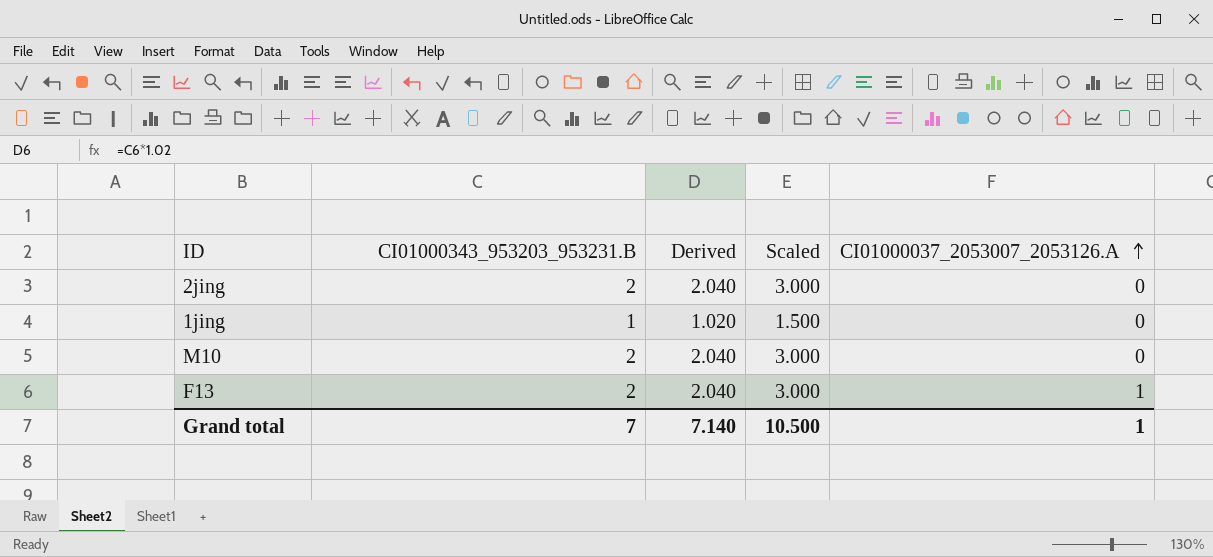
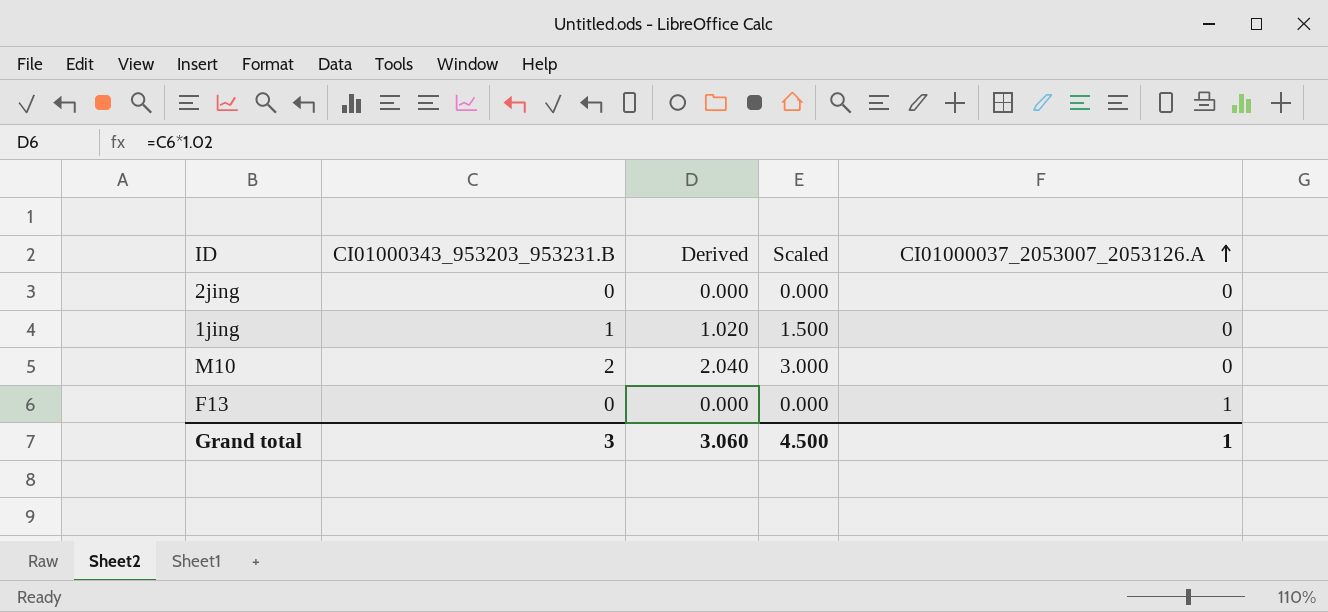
2jing | CI01000343_953203_953231.B: 2 -> 0
2jing | Derived: 2.040 -> 0.000
2jing | Scaled: 3.000 -> 0.000
F13 | CI01000343_953203_953231.B: 2 -> 0
F13 | Derived: 2.040 -> 0.000
F13 | Scaled: 3.000 -> 0.000
Grand total | CI01000343_953203_953231.B: 7 -> 3
Grand total | Derived: 7.140 -> 3.060
Grand total | Scaled: 10.500 -> 4.500

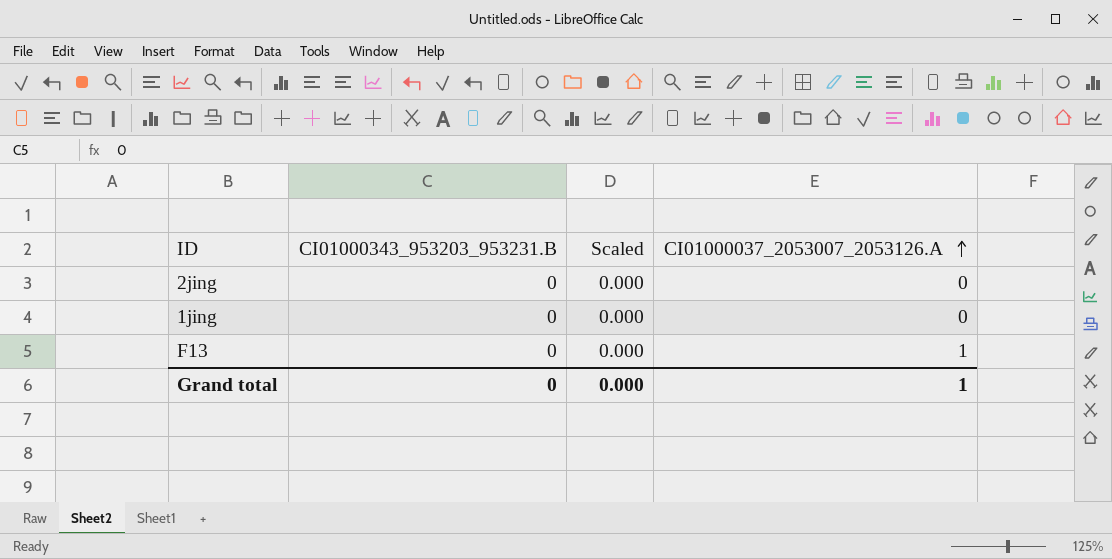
column Derived | formula: [CI01000343_953203_953231.B] * 1.02 -> none
row M10: 2 | 2.040 | 3.000 | 0 -> none
1jing | CI01000343_953203_953231.B: 1 -> 0
1jing | Scaled: 1.500 -> 0.000
Grand total | CI01000343_953203_953231.B: 3 -> 0
Grand total | Scaled: 4.500 -> 0.000

